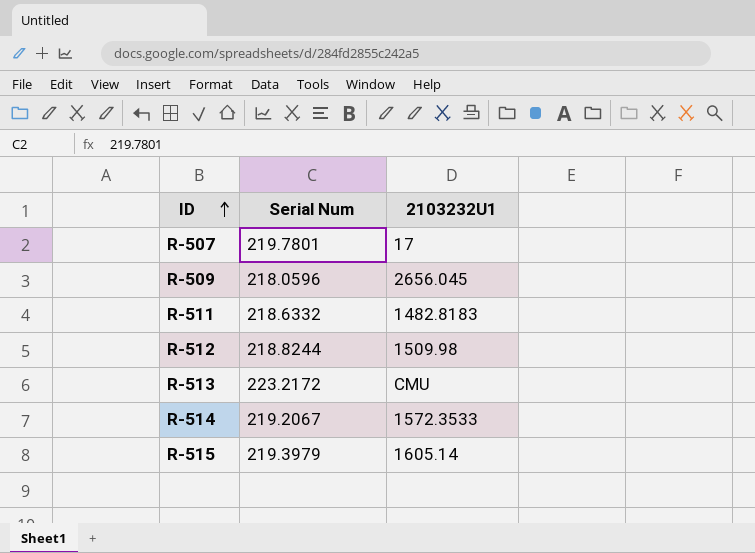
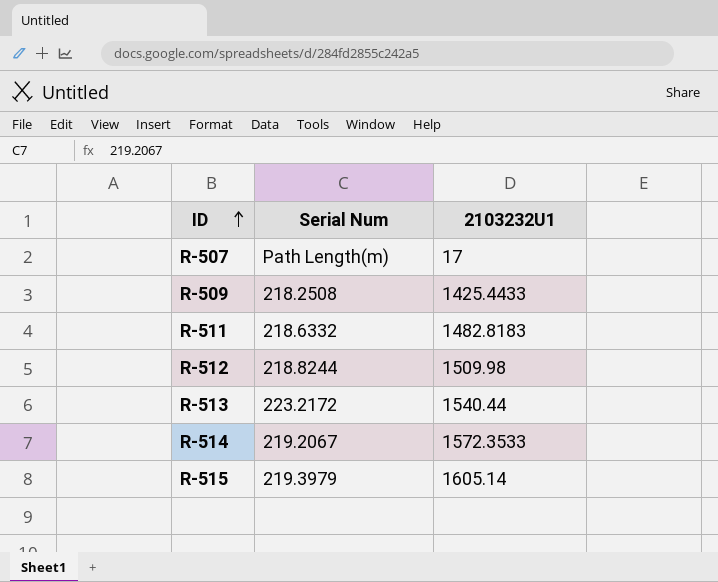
R-507 | Serial Num: 219.7801 -> Path Length(m)
R-509 | Serial Num: 218.0596 -> 218.2508
R-509 | 2103232U1: 2656.045 -> 1425.4433
R-513 | 2103232U1: CMU -> 1540.44

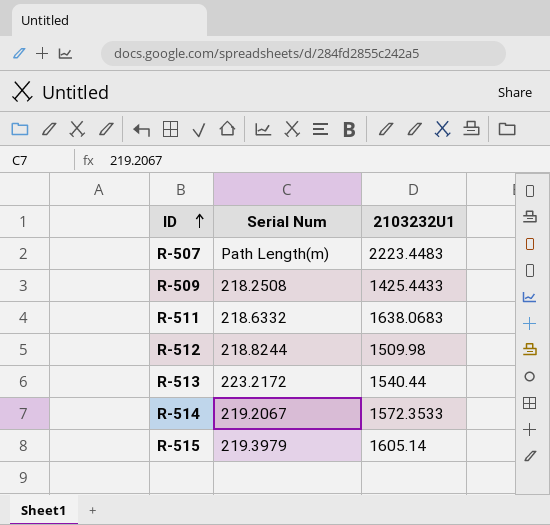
R-507 | 2103232U1: 17 -> 2223.4483
R-511 | 2103232U1: 1482.8183 -> 1638.0683

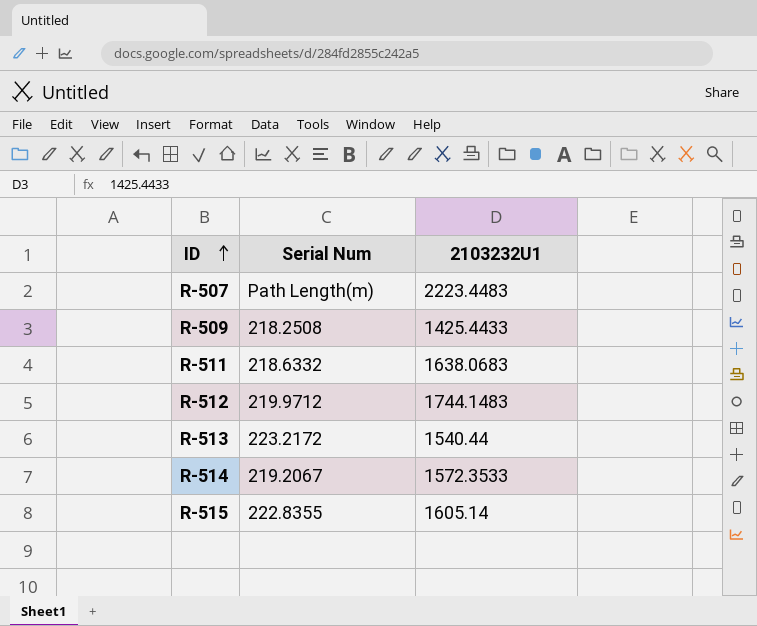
R-512 | Serial Num: 218.8244 -> 219.9712
R-512 | 2103232U1: 1509.98 -> 1744.1483
R-515 | Serial Num: 219.3979 -> 222.8355

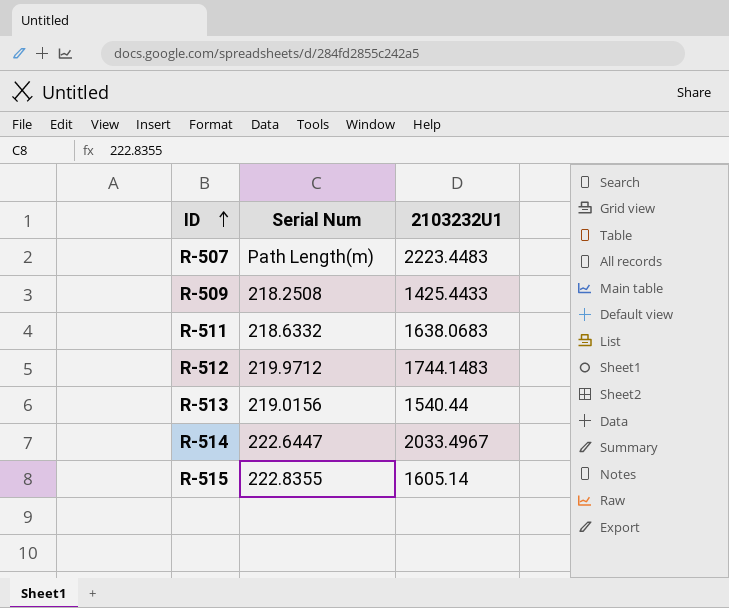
R-513 | Serial Num: 223.2172 -> 219.0156
R-514 | Serial Num: 219.2067 -> 222.6447
R-514 | 2103232U1: 1572.3533 -> 2033.4967

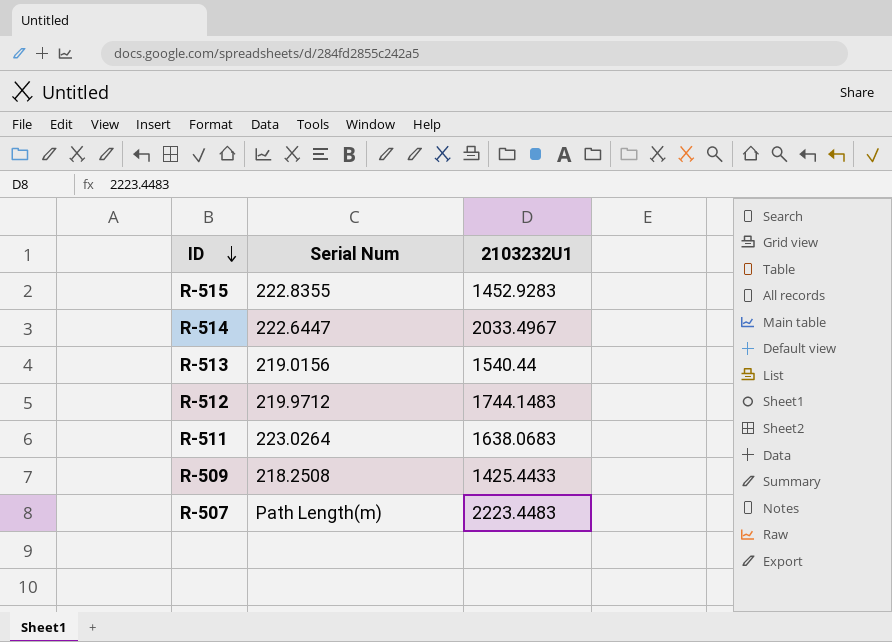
row order: ID ascending -> ID descending
R-515 | 2103232U1: 1605.14 -> 1452.9283
R-511 | Serial Num: 218.6332 -> 223.0264

